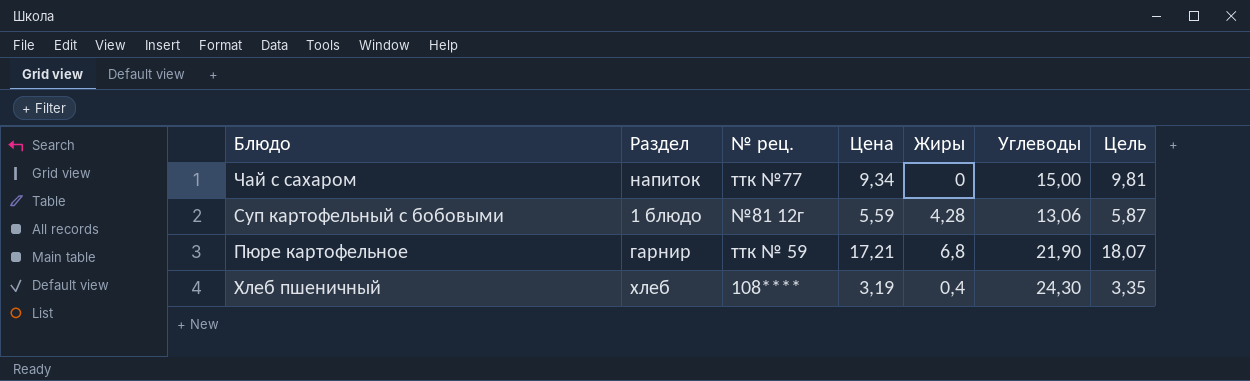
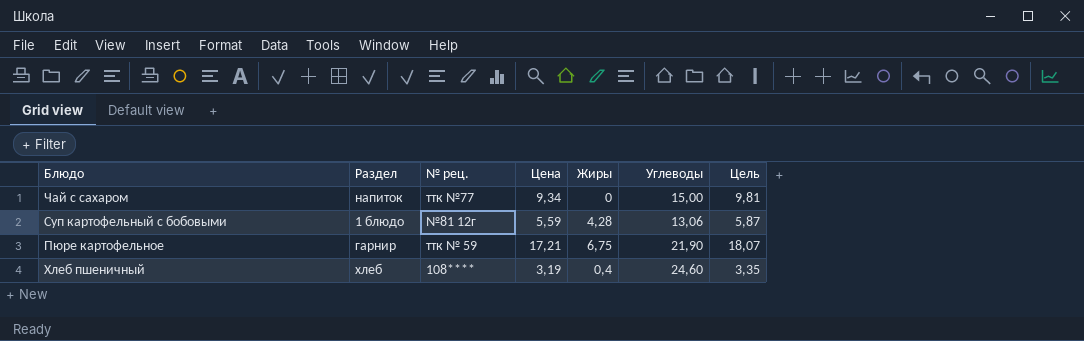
Пюре картофельное | Жиры: 6,8 -> 6,75
Хлеб пшеничный | Углеводы: 24,30 -> 24,60

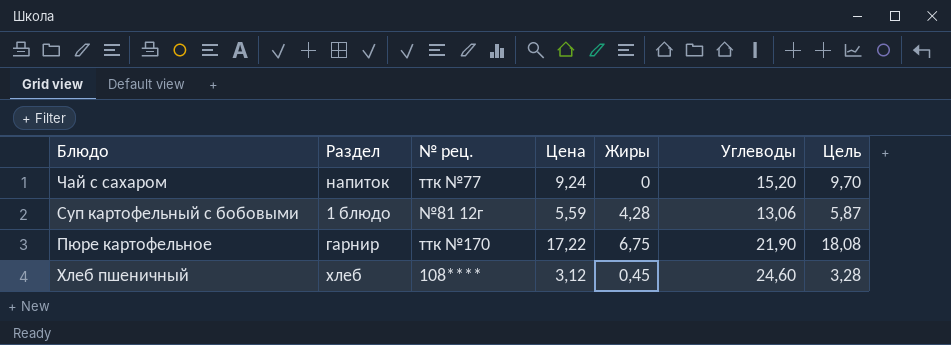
Чай с сахаром | Цена: 9,34 -> 9,24
Чай с сахаром | Углеводы: 15,00 -> 15,20
Чай с сахаром | Цель: 9,81 -> 9,70
Пюре картофельное | № рец.: ттк № 59 -> ттк №170
Пюре картофельное | Цена: 17,21 -> 17,22
Пюре картофельное | Цель: 18,07 -> 18,08
Хлеб пшеничный | Цена: 3,19 -> 3,12
Хлеб пшеничный | Жиры: 0,4 -> 0,45
Хлеб пшеничный | Цель: 3,35 -> 3,28

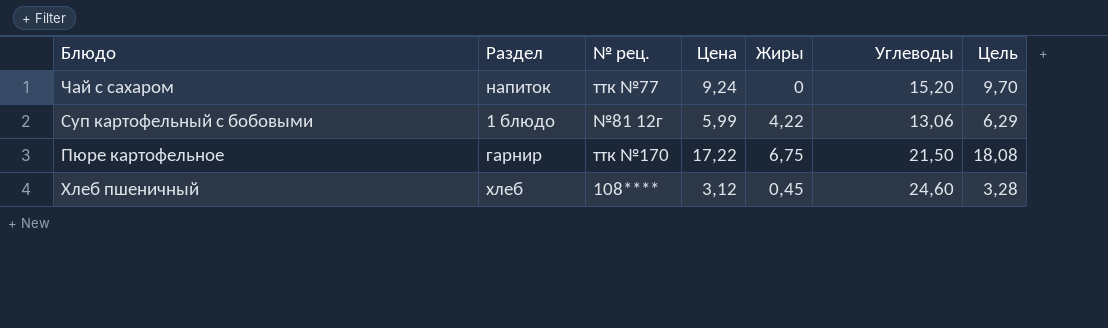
Суп картофельный с бобовыми | Цена: 5,59 -> 5,99
Суп картофельный с бобовыми | Жиры: 4,28 -> 4,22
Суп картофельный с бобовыми | Цель: 5,87 -> 6,29
Пюре картофельное | Углеводы: 21,90 -> 21,50

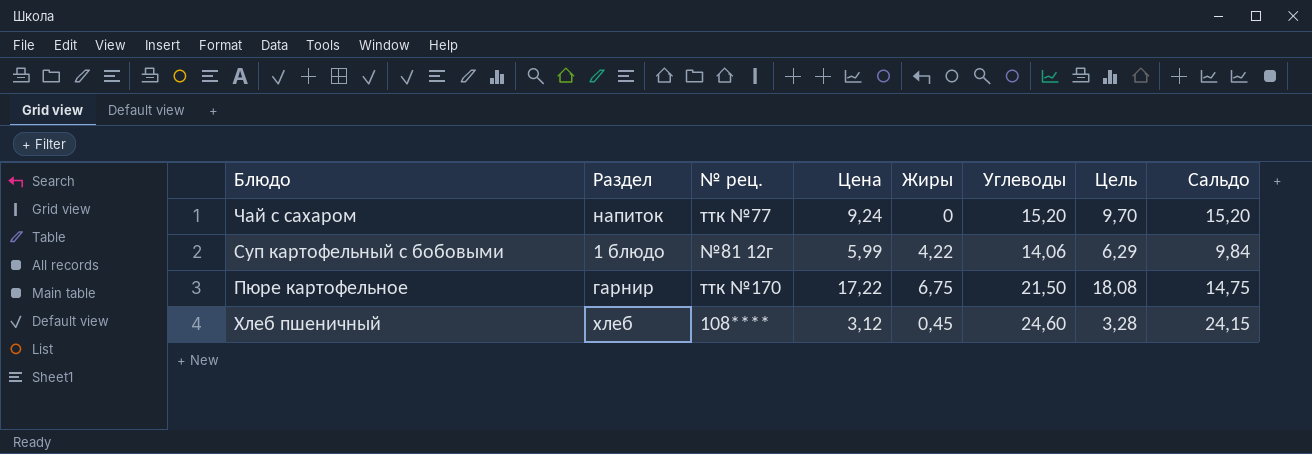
column Сальдо | formula: none -> [Углеводы] - [Жиры]
Суп картофельный с бобовыми | Углеводы: 13,06 -> 14,06

